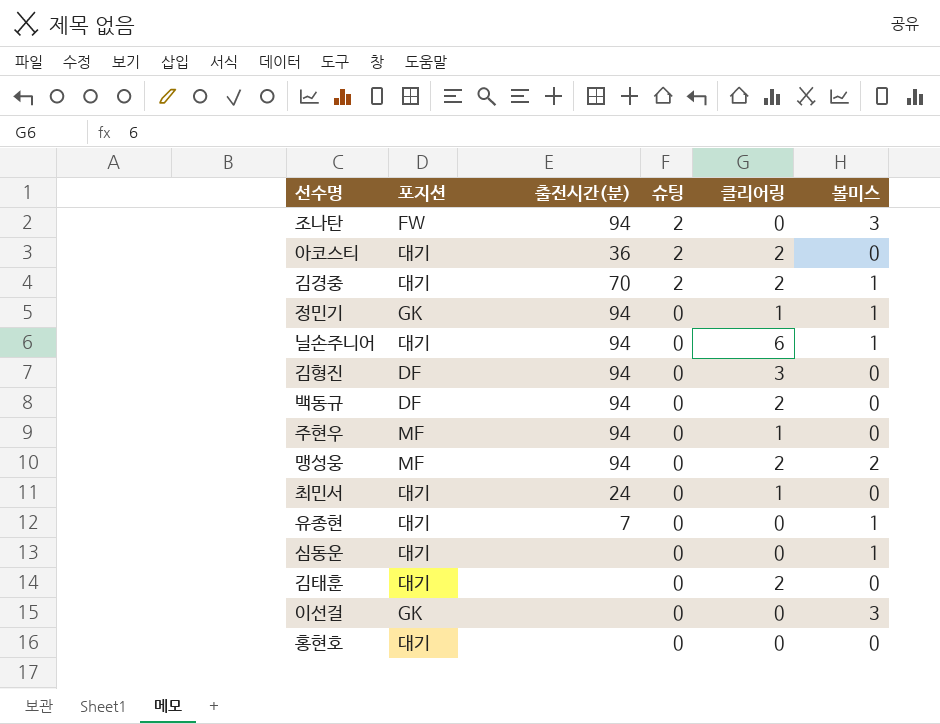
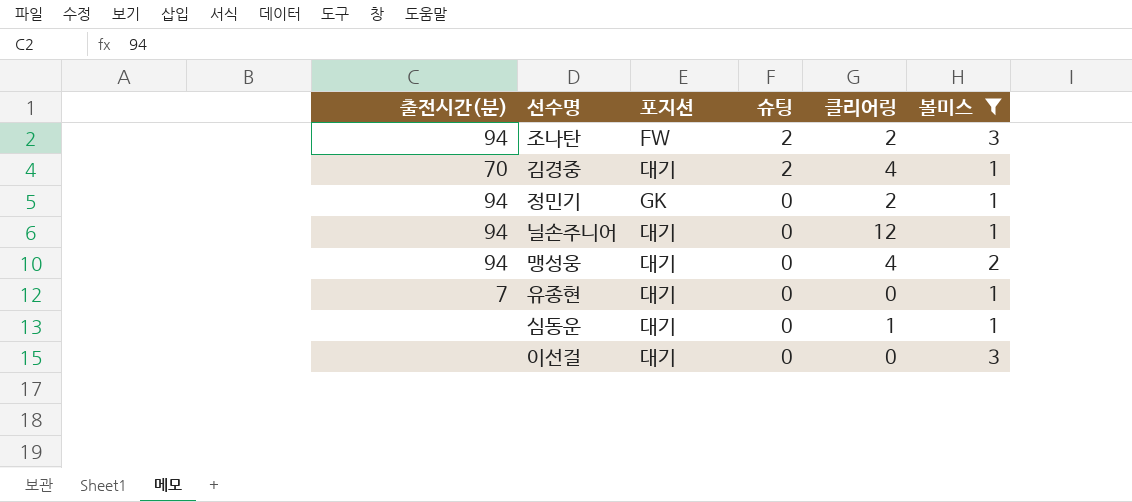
filter: none -> 볼미스 != 0
column 출전시간(분) | position: 3 -> 1
조나탄 | 클리어링: 0 -> 2
김경중 | 클리어링: 2 -> 4
정민기 | 클리어링: 1 -> 2
닐손주니어 | 클리어링: 6 -> 12
맹성웅 | 포지션: MF -> 대기
맹성웅 | 클리어링: 2 -> 4
심동운 | 클리어링: 0 -> 1
이선걸 | 포지션: GK -> 대기

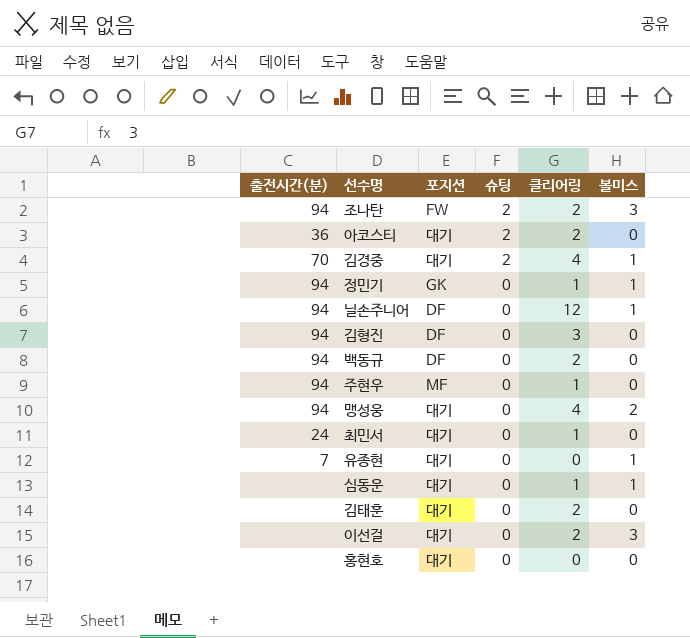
filter: 볼미스 != 0 -> none
정민기 | 클리어링: 2 -> 1
닐손주니어 | 포지션: 대기 -> DF
이선걸 | 클리어링: 0 -> 2

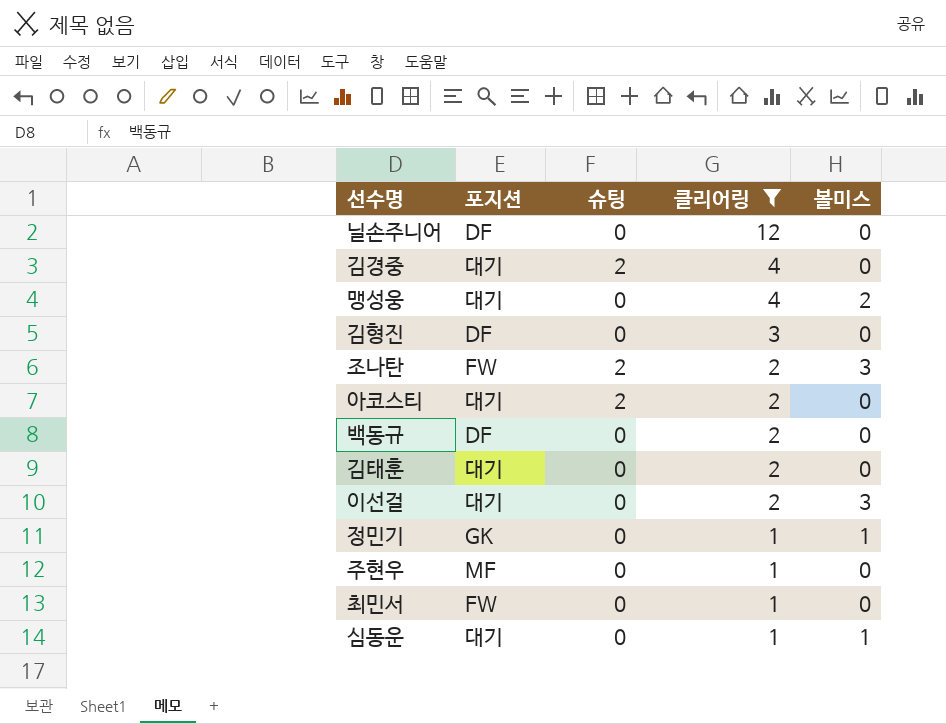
filter: none -> 클리어링 != 0
row order: 슈팅 descending -> 클리어링 descending
column 출전시간(분) | position: 1 -> none
닐손주니어 | 볼미스: 1 -> 0
김경중 | 볼미스: 1 -> 0
최민서 | 포지션: 대기 -> FW

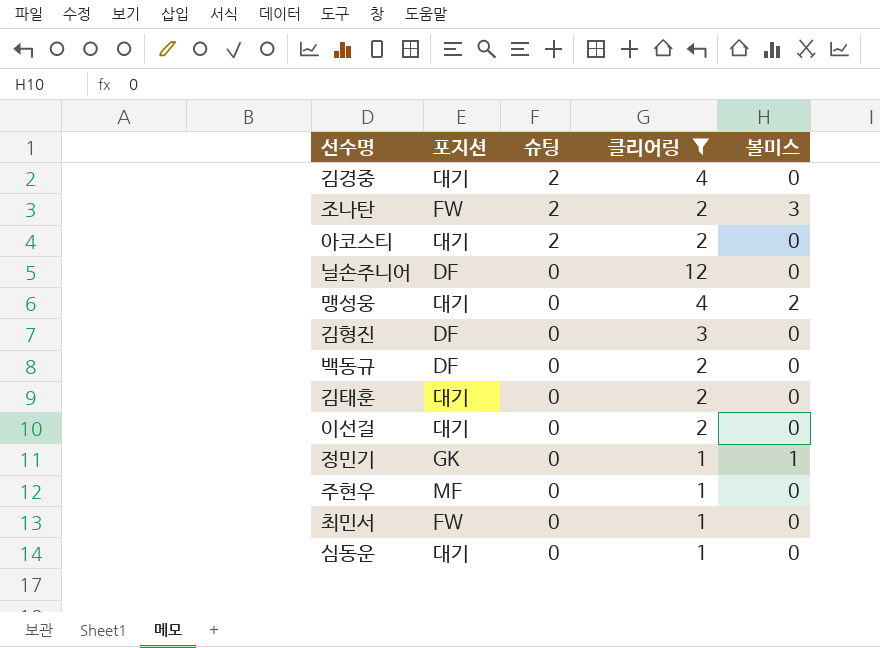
row order: 클리어링 descending -> 슈팅 descending
이선걸 | 볼미스: 3 -> 0
심동운 | 볼미스: 1 -> 0

